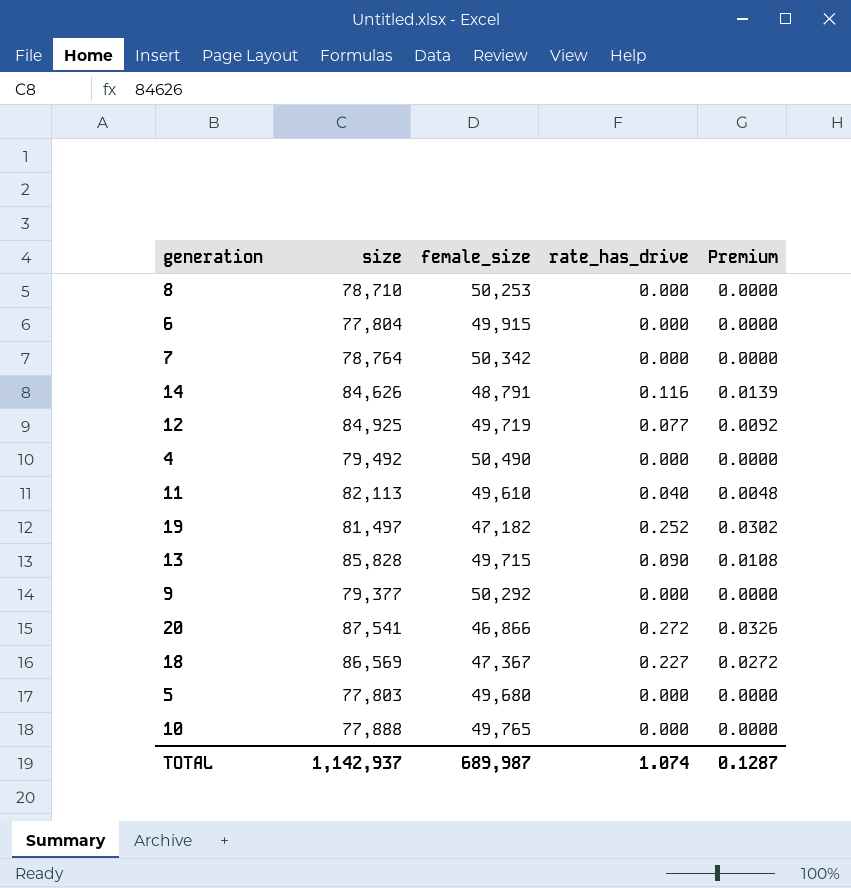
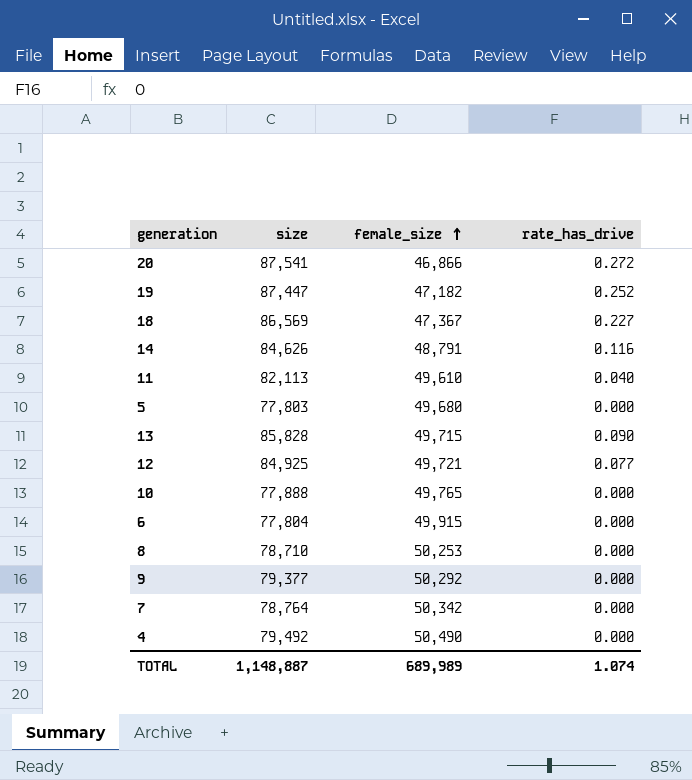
row order: none -> female_size ascending
column Premium | formula: [rate_has_drive] * 0.12 -> none
19 | size: 81,497 -> 87,447
12 | female_size: 49,719 -> 49,721
TOTAL | size: 1,142,937 -> 1,148,887
TOTAL | female_size: 689,987 -> 689,989

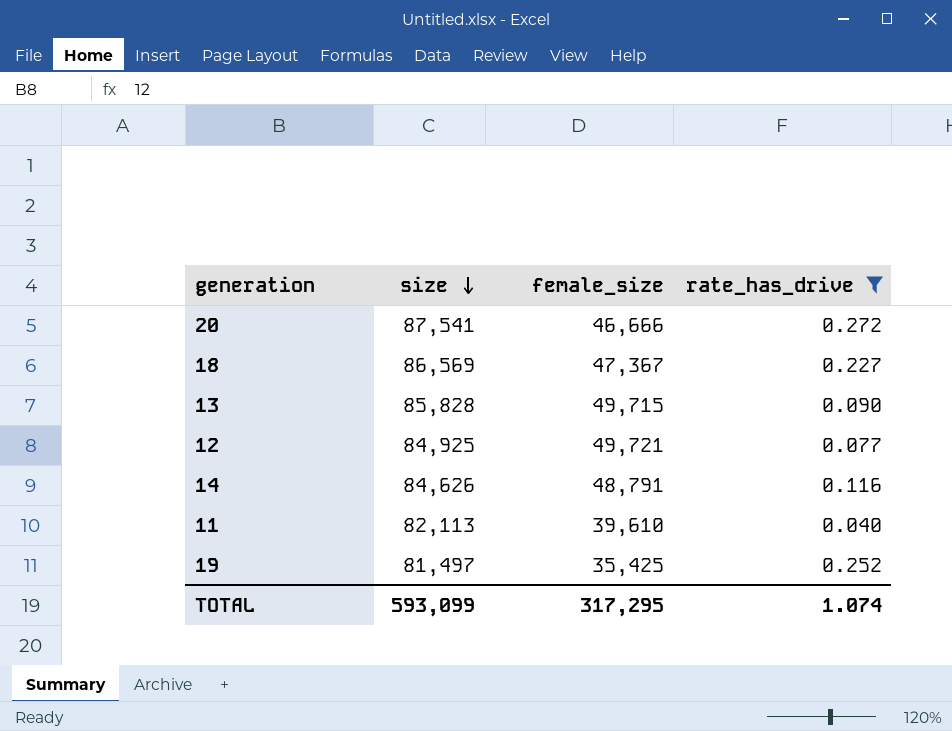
filter: none -> rate_has_drive != 0.000
row order: female_size ascending -> size descending
20 | female_size: 46,866 -> 46,666
11 | female_size: 49,610 -> 39,610
19 | size: 87,447 -> 81,497
19 | female_size: 47,182 -> 35,425
TOTAL | size: 1,148,887 -> 593,099
TOTAL | female_size: 689,989 -> 317,295

